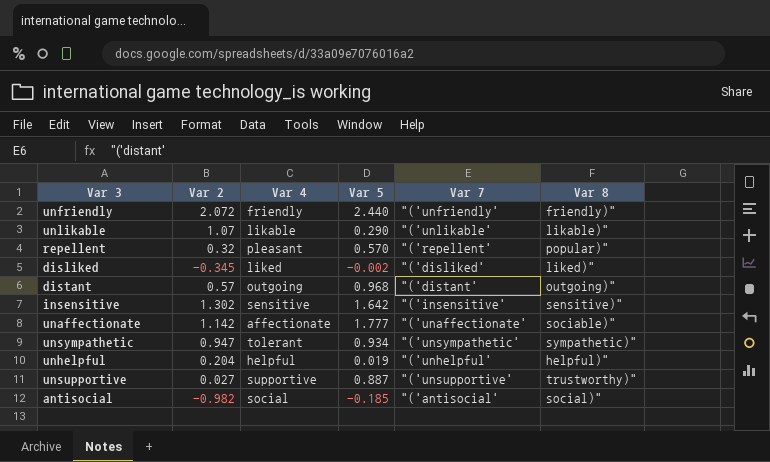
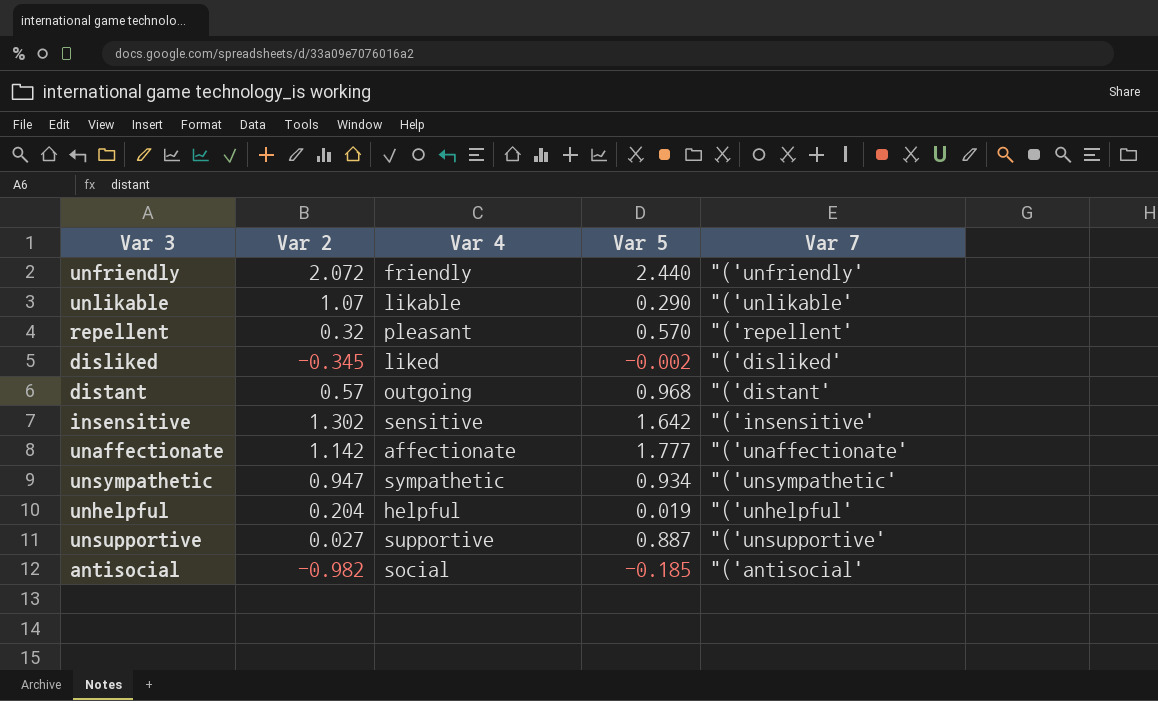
column Var 8 | position: 6 -> none
unsympathetic | Var 4: tolerant -> sympathetic

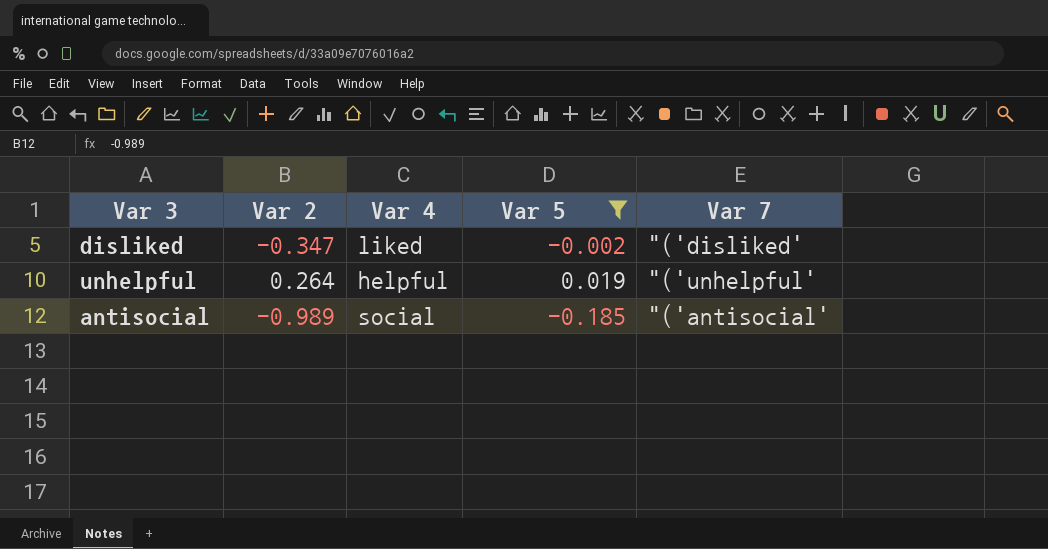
filter: none -> Var 5 <= 0.019
disliked | Var 2: -0.345 -> -0.347
unhelpful | Var 2: 0.204 -> 0.264
antisocial | Var 2: -0.982 -> -0.989

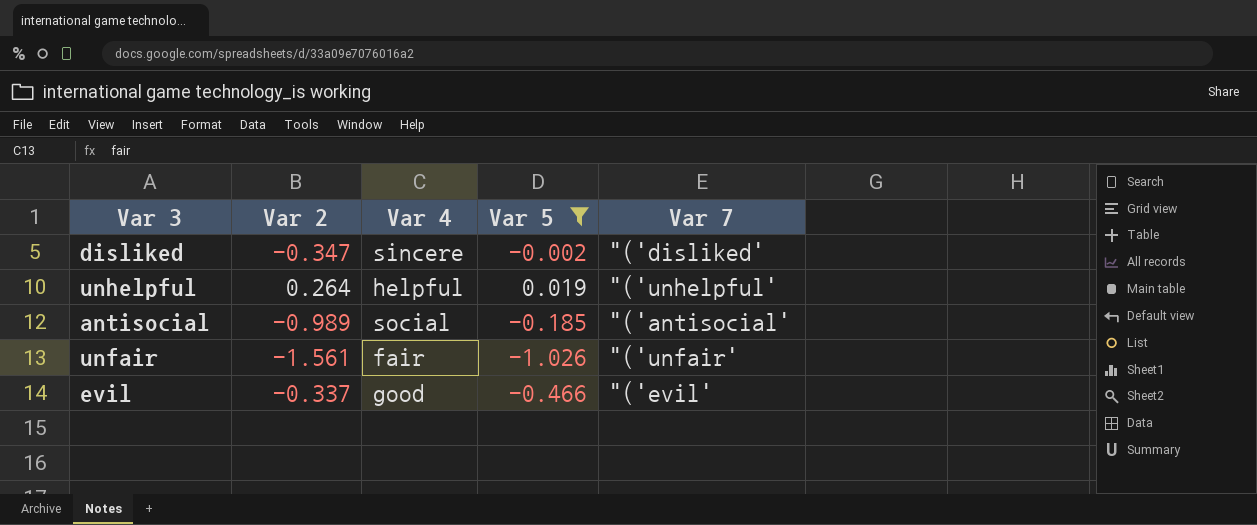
disliked | Var 4: liked -> sincere
row unfair: none -> -1.561 | fair | -1.026 | "('unfair'
row evil: none -> -0.337 | good | -0.466 | "('evil'

